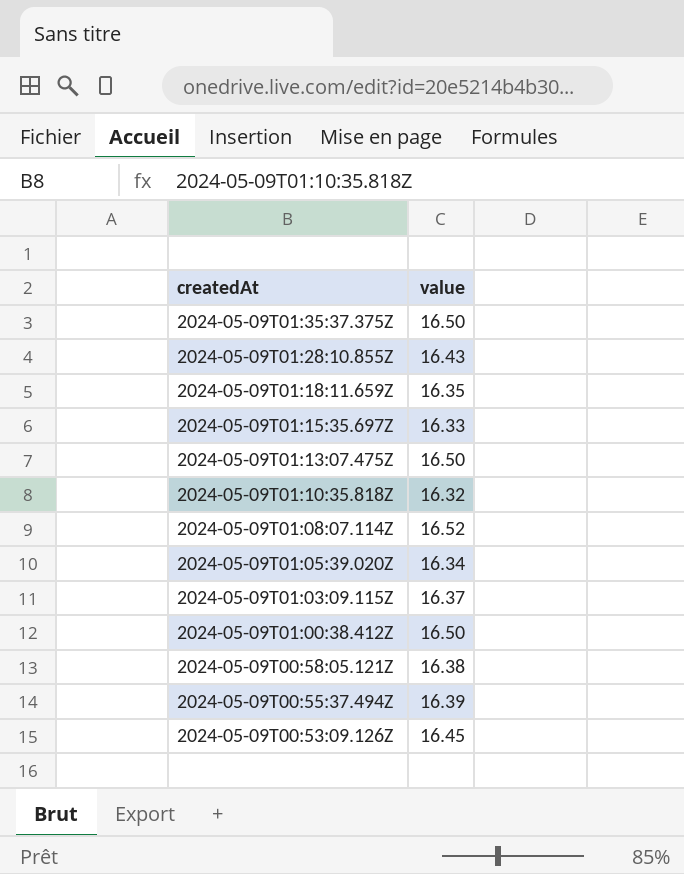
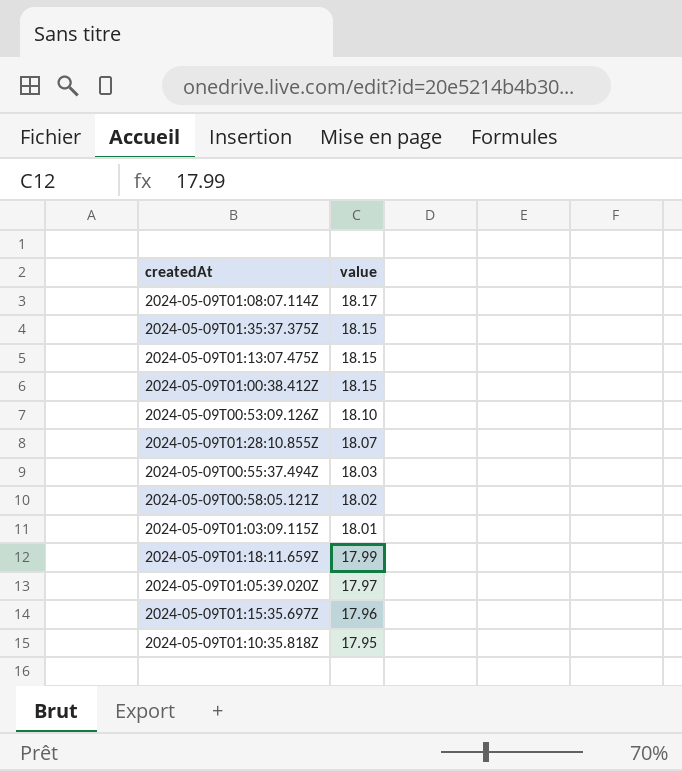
row order: createdAt descending -> value descending
2024-05-09T01:08:07.114Z | value: 16.52 -> 18.17
2024-05-09T01:35:37.375Z | value: 16.50 -> 18.15
2024-05-09T01:13:07.475Z | value: 16.50 -> 18.15
2024-05-09T01:00:38.412Z | value: 16.50 -> 18.15
2024-05-09T00:53:09.126Z | value: 16.45 -> 18.10
2024-05-09T01:28:10.855Z | value: 16.43 -> 18.07
2024-05-09T00:55:37.494Z | value: 16.39 -> 18.03
2024-05-09T00:58:05.121Z | value: 16.38 -> 18.02
2024-05-09T01:03:09.115Z | value: 16.37 -> 18.01
2024-05-09T01:18:11.659Z | value: 16.35 -> 17.99
2024-05-09T01:05:39.020Z | value: 16.34 -> 17.97
2024-05-09T01:15:35.697Z | value: 16.33 -> 17.96
2024-05-09T01:10:35.818Z | value: 16.32 -> 17.95

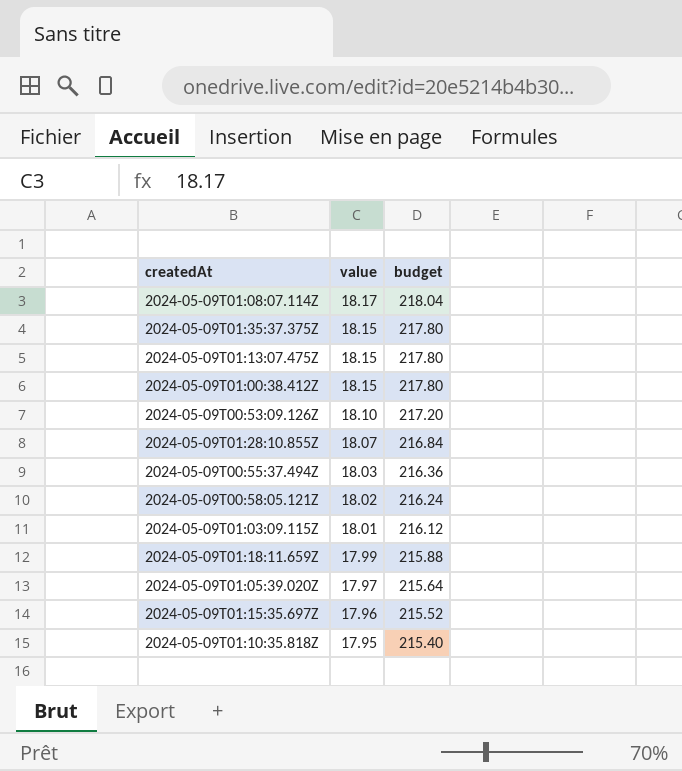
column budget | formula: none -> [value] * 12

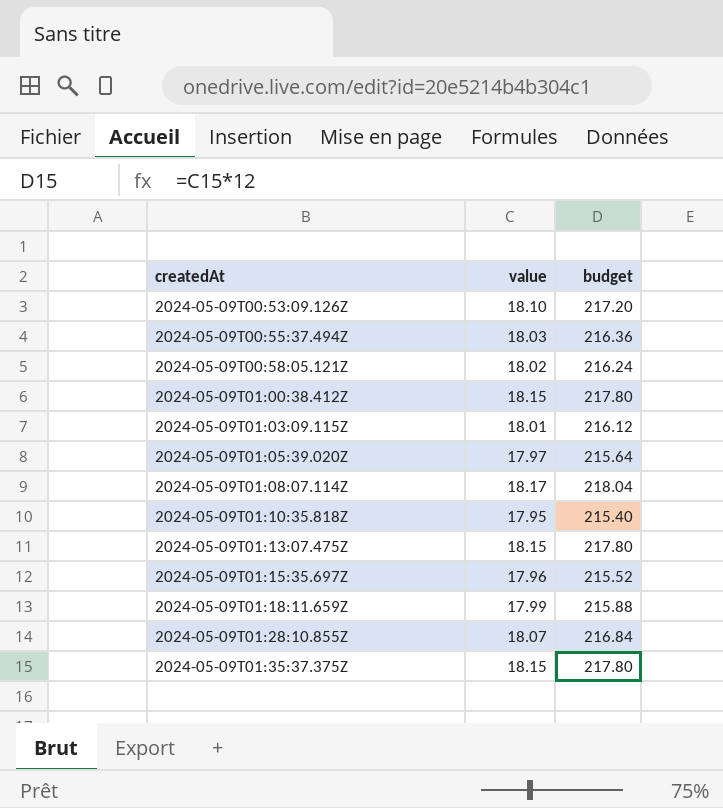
row order: value descending -> createdAt ascending

